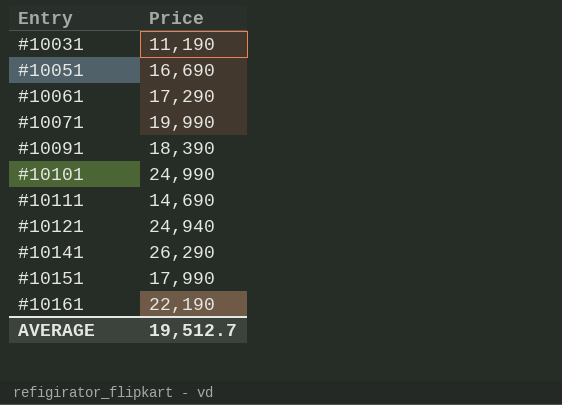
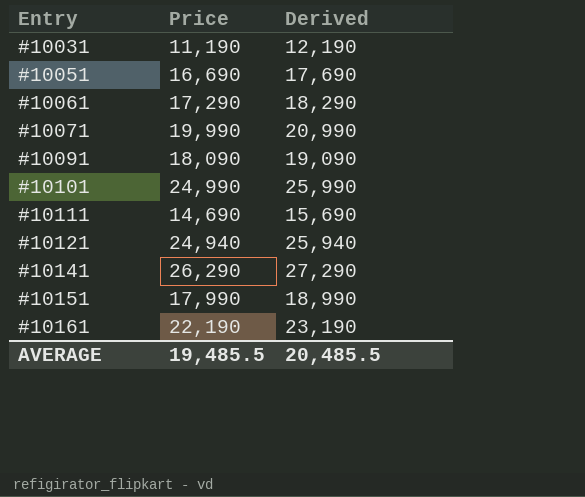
column Derived | formula: none -> [Price] + 1000
#10091 | Price: 18,390 -> 18,090
AVERAGE | Price: 19,512.7 -> 19,485.5

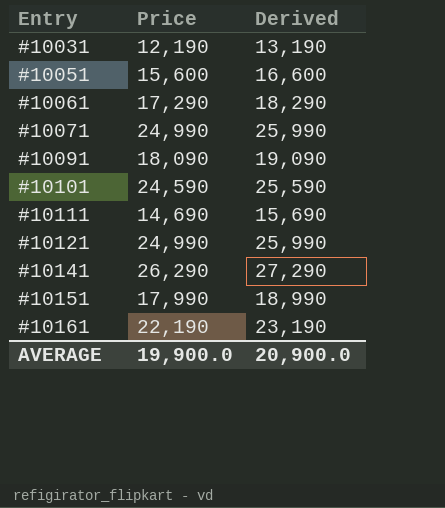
#10031 | Price: 11,190 -> 12,190
#10031 | Derived: 12,190 -> 13,190
#10051 | Price: 16,690 -> 15,600
#10051 | Derived: 17,690 -> 16,600
#10071 | Price: 19,990 -> 24,990
#10071 | Derived: 20,990 -> 25,990
#10101 | Price: 24,990 -> 24,590
#10101 | Derived: 25,990 -> 25,590
#10121 | Price: 24,940 -> 24,990
#10121 | Derived: 25,940 -> 25,990
AVERAGE | Price: 19,485.5 -> 19,900.0
AVERAGE | Derived: 20,485.5 -> 20,900.0

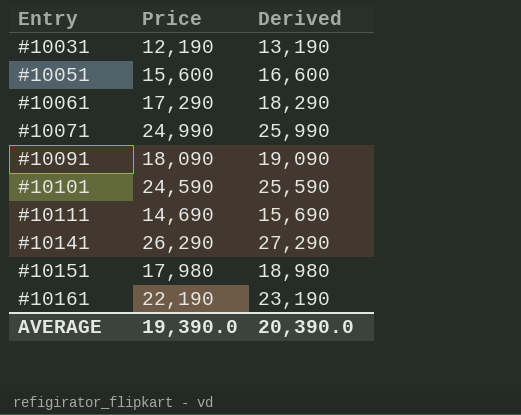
row #10121: 24,990 | 25,990 -> none
#10151 | Price: 17,990 -> 17,980
#10151 | Derived: 18,990 -> 18,980
AVERAGE | Price: 19,900.0 -> 19,390.0
AVERAGE | Derived: 20,900.0 -> 20,390.0

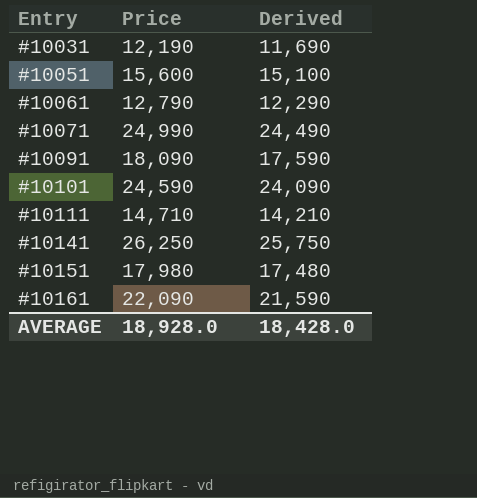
column Derived | formula: [Price] + 1000 -> [Price] - 500
#10061 | Price: 17,290 -> 12,790
#10111 | Price: 14,690 -> 14,710
#10141 | Price: 26,290 -> 26,250
#10161 | Price: 22,190 -> 22,090
AVERAGE | Price: 19,390.0 -> 18,928.0
AVERAGE | Derived: 20,390.0 -> 18,428.0

